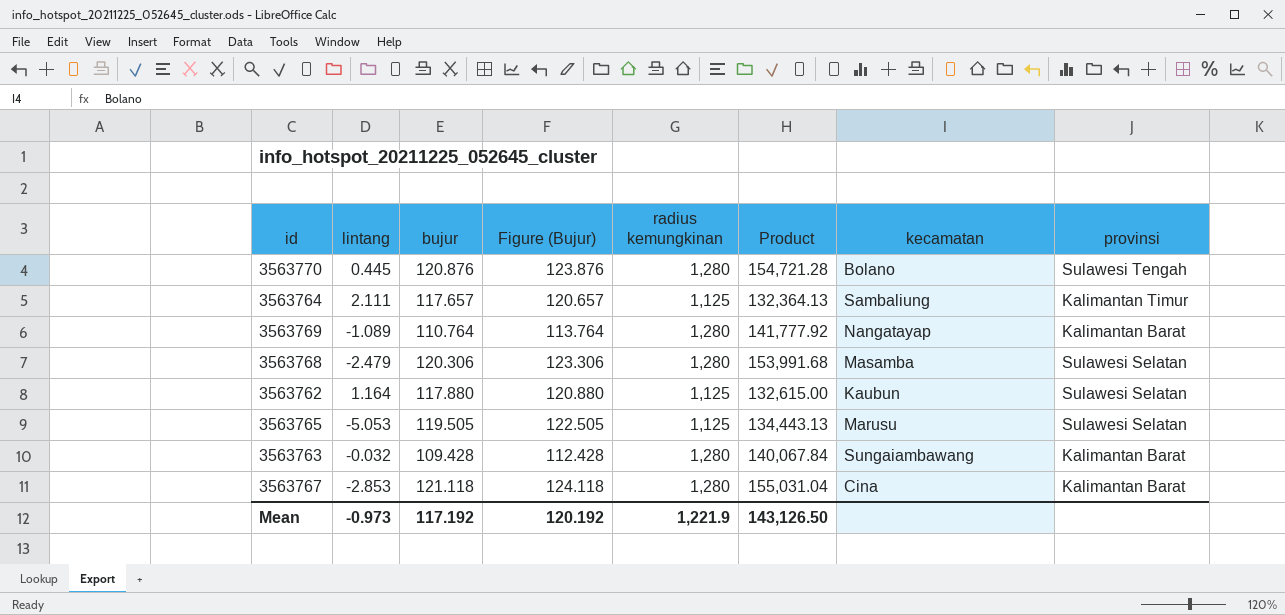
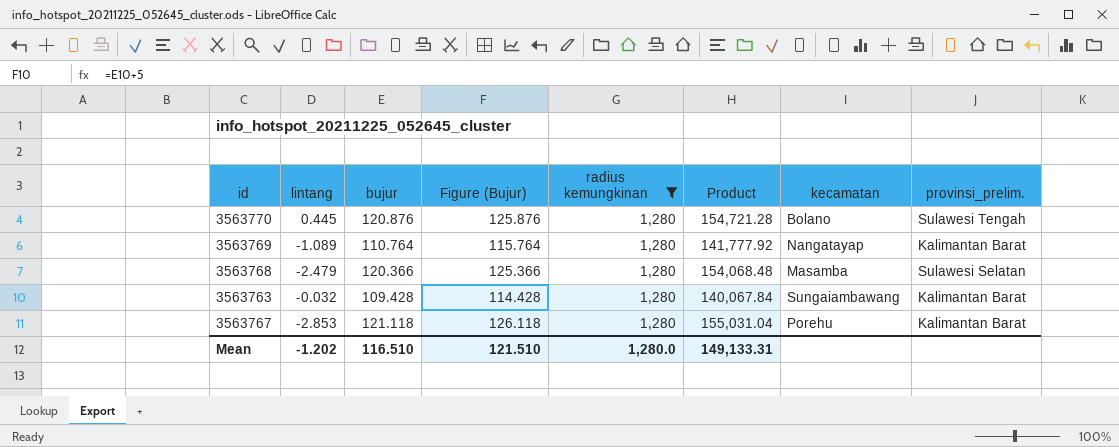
filter: none -> radius kemungkinan = 1,280
column Figure (Bujur) | formula: [bujur] + 3 -> [bujur] + 5
column name: provinsi -> provinsi_prelim.
3563768 | bujur: 120.306 -> 120.366
3563768 | Product: 153,991.68 -> 154,068.48
3563767 | kecamatan: Cina -> Porehu
Mean | lintang: -0.973 -> -1.202
Mean | bujur: 117.192 -> 116.510
Mean | Figure (Bujur): 120.192 -> 121.510
Mean | radius kemungkinan: 1,221.9 -> 1,280.0
Mean | Product: 143,126.50 -> 149,133.31

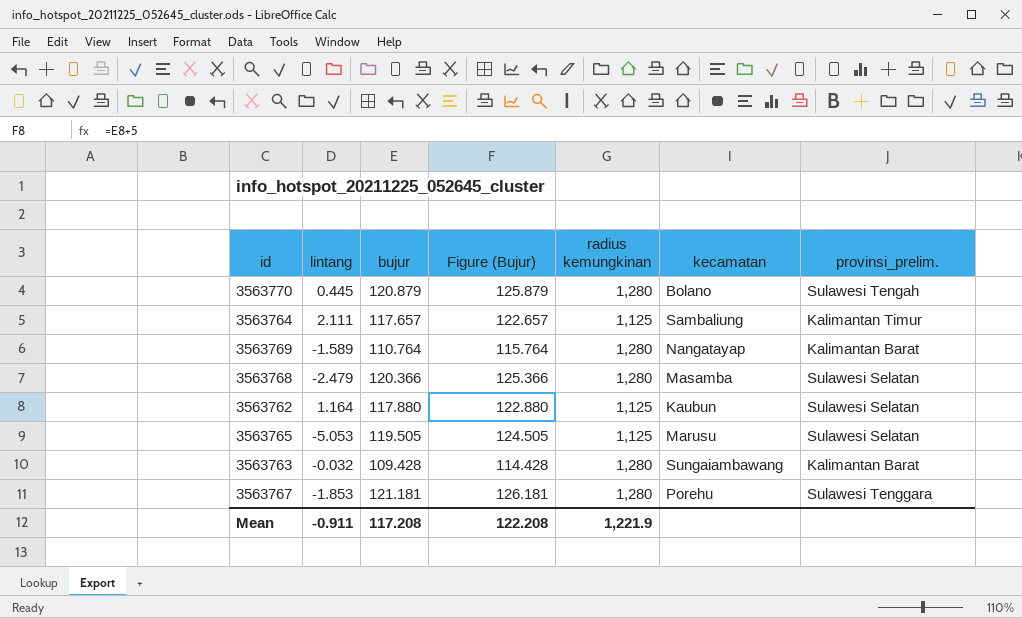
filter: radius kemungkinan = 1,280 -> none
column Product | formula: [bujur] * [radius kemungkinan] -> none
3563770 | bujur: 120.876 -> 120.879
3563770 | Figure (Bujur): 125.876 -> 125.879
3563769 | lintang: -1.089 -> -1.589
3563767 | lintang: -2.853 -> -1.853
3563767 | bujur: 121.118 -> 121.181
3563767 | Figure (Bujur): 126.118 -> 126.181
3563767 | provinsi_prelim.: Kalimantan Barat -> Sulawesi Tenggara
Mean | lintang: -1.202 -> -0.911
Mean | bujur: 116.510 -> 117.208
Mean | Figure (Bujur): 121.510 -> 122.208
Mean | radius kemungkinan: 1,280.0 -> 1,221.9

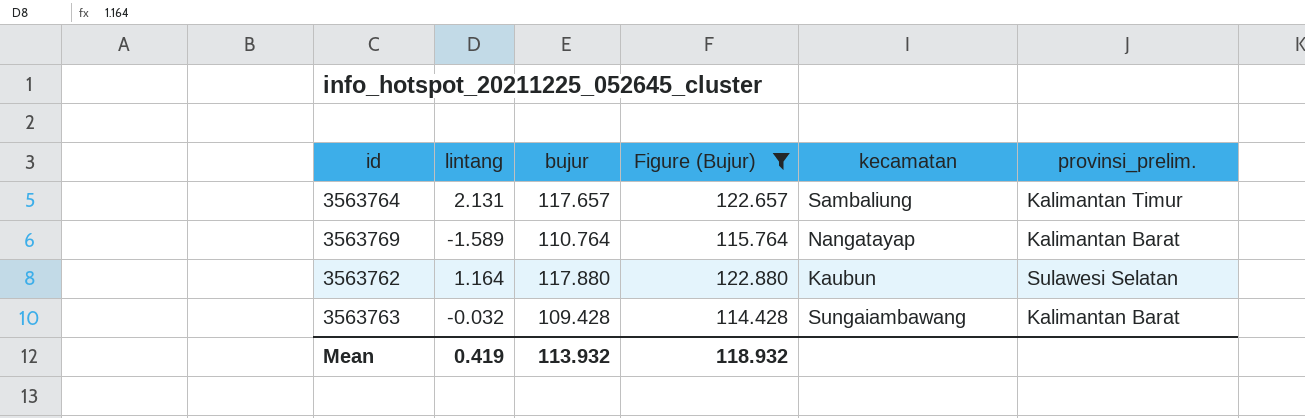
filter: none -> Figure (Bujur) <= 122.880
column radius kemungkinan | position: 5 -> none
3563764 | lintang: 2.111 -> 2.131
Mean | lintang: -0.911 -> 0.419
Mean | bujur: 117.208 -> 113.932
Mean | Figure (Bujur): 122.208 -> 118.932

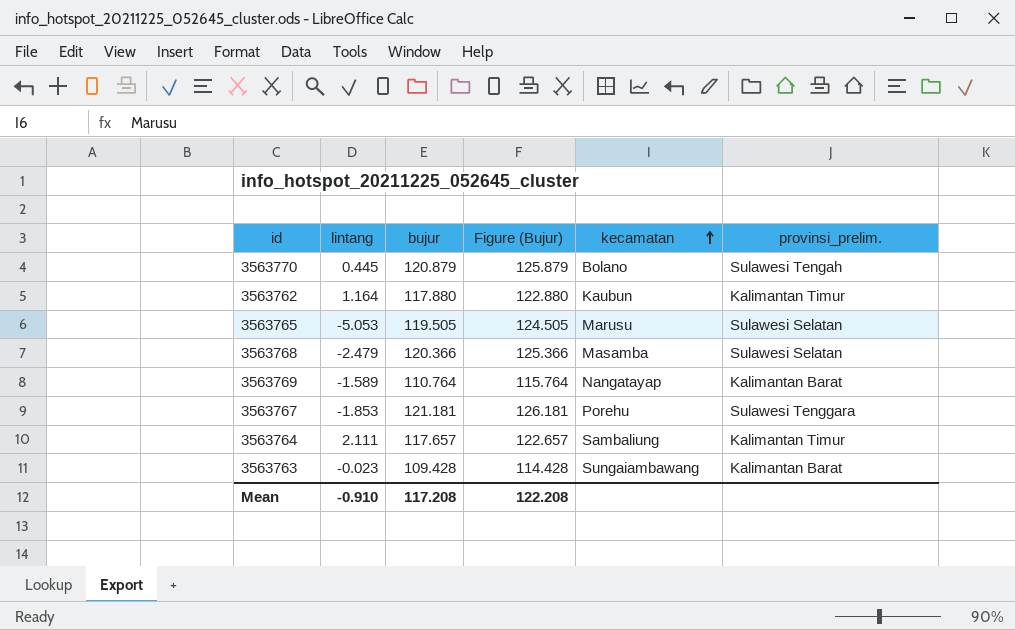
filter: Figure (Bujur) <= 122.880 -> none
row order: none -> kecamatan ascending
3563762 | provinsi_prelim.: Sulawesi Selatan -> Kalimantan Timur
3563764 | lintang: 2.131 -> 2.111
3563763 | lintang: -0.032 -> -0.023
Mean | lintang: 0.419 -> -0.910
Mean | bujur: 113.932 -> 117.208
Mean | Figure (Bujur): 118.932 -> 122.208

